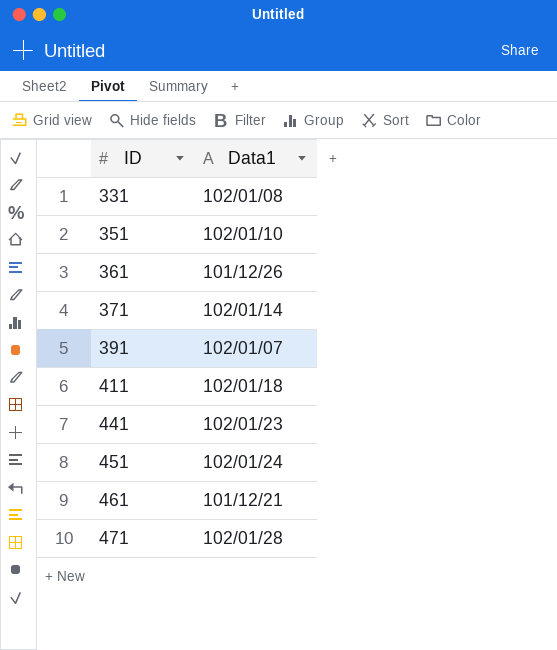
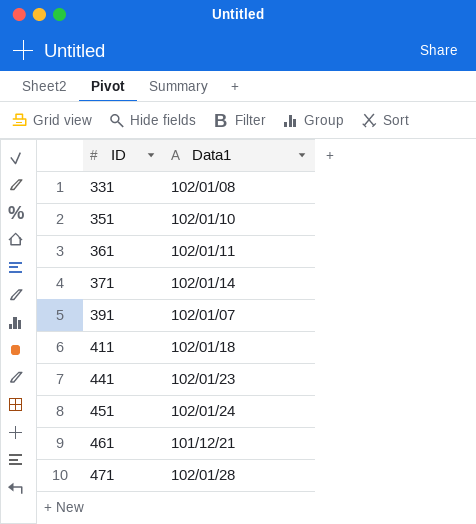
361 | Data1: 101/12/26 -> 102/01/11

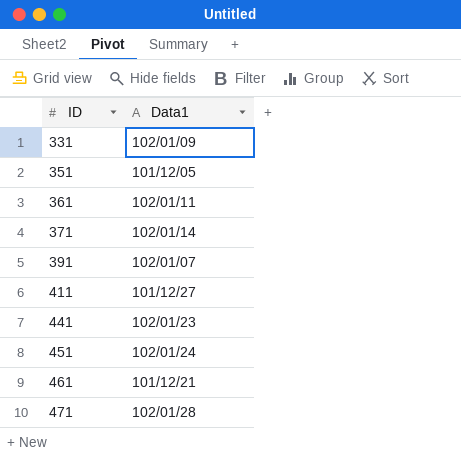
331 | Data1: 102/01/08 -> 102/01/09
351 | Data1: 102/01/10 -> 101/12/05
411 | Data1: 102/01/18 -> 101/12/27

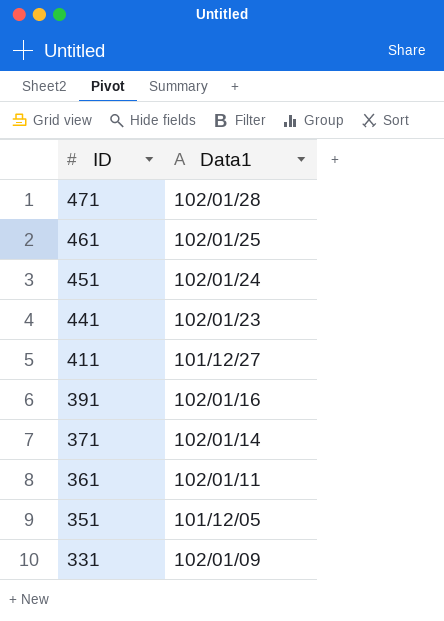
row order: ID ascending -> ID descending
461 | Data1: 101/12/21 -> 102/01/25
391 | Data1: 102/01/07 -> 102/01/16

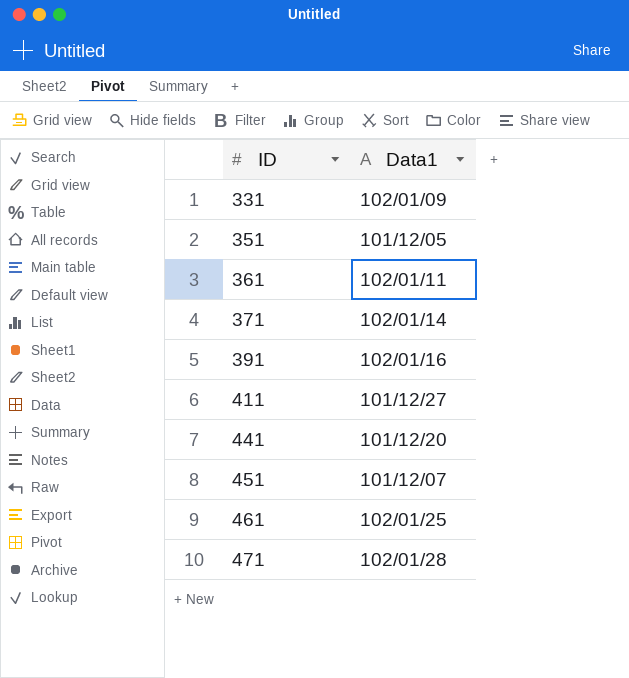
row order: ID descending -> ID ascending
441 | Data1: 102/01/23 -> 101/12/20
451 | Data1: 102/01/24 -> 101/12/07

